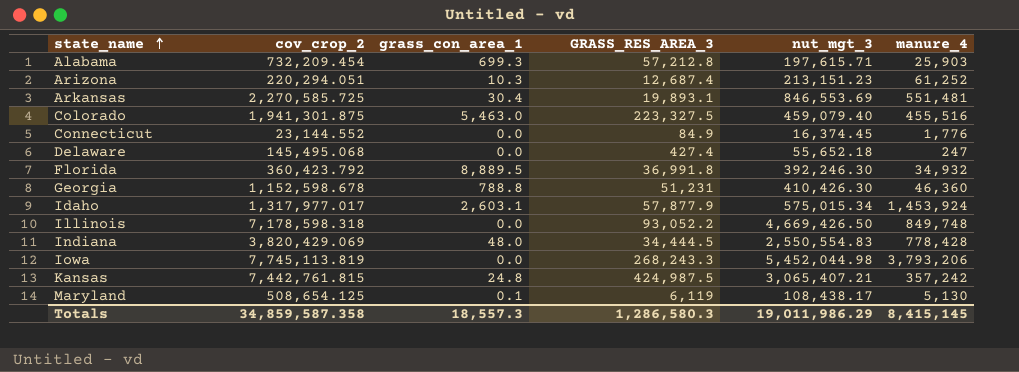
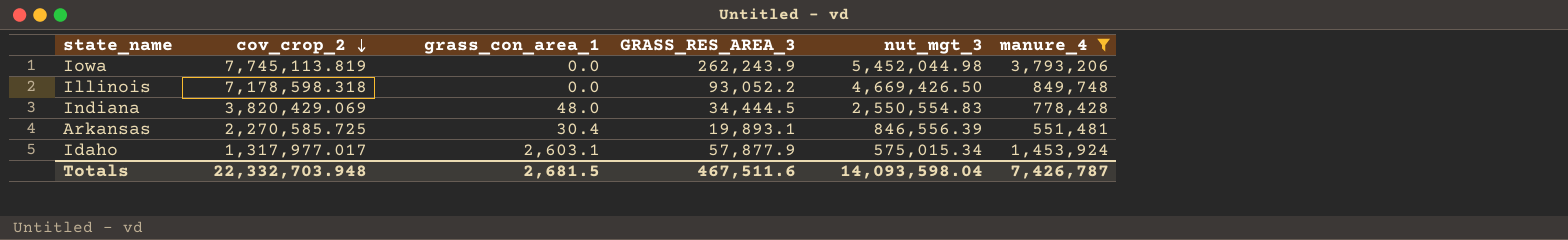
filter: none -> manure_4 >= 551,481
row order: state_name ascending -> cov_crop_2 descending
Iowa | GRASS_RES_AREA_3: 268,243.3 -> 262,243.9
Arkansas | nut_mgt_3: 846,553.69 -> 846,556.39
Totals | cov_crop_2: 34,859,587.358 -> 22,332,703.948
Totals | grass_con_area_1: 18,557.3 -> 2,681.5
Totals | GRASS_RES_AREA_3: 1,286,580.3 -> 467,511.6
Totals | nut_mgt_3: 19,011,986.29 -> 14,093,598.04
Totals | manure_4: 8,415,145 -> 7,426,787

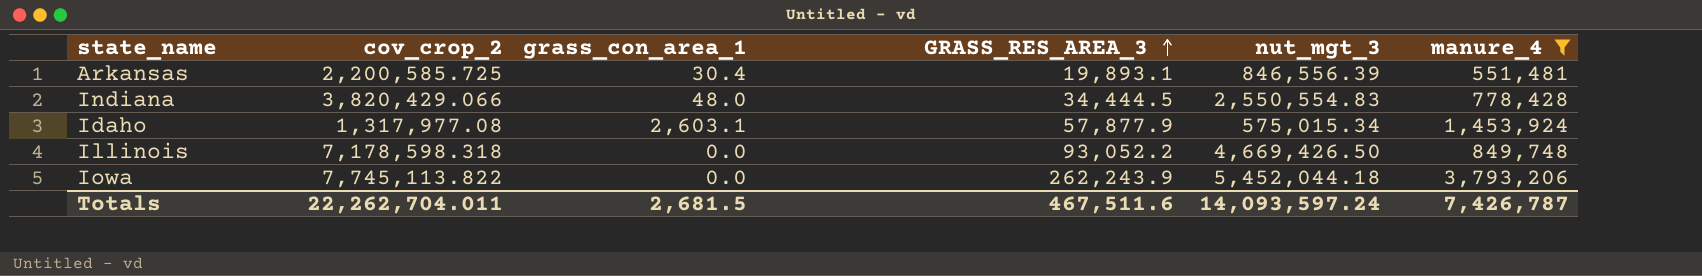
row order: cov_crop_2 descending -> GRASS_RES_AREA_3 ascending
Arkansas | cov_crop_2: 2,270,585.725 -> 2,200,585.725
Indiana | cov_crop_2: 3,820,429.069 -> 3,820,429.066
Idaho | cov_crop_2: 1,317,977.017 -> 1,317,977.08
Iowa | cov_crop_2: 7,745,113.819 -> 7,745,113.822
Iowa | nut_mgt_3: 5,452,044.98 -> 5,452,044.18
Totals | cov_crop_2: 22,332,703.948 -> 22,262,704.011
Totals | nut_mgt_3: 14,093,598.04 -> 14,093,597.24

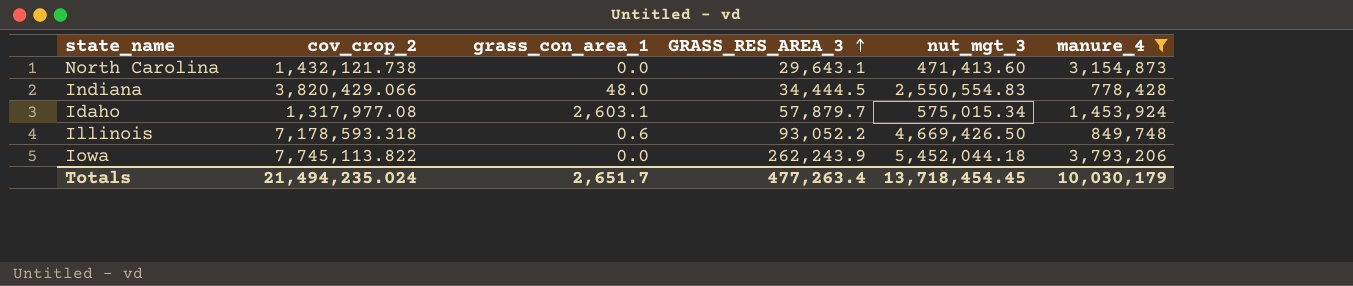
row Arkansas: 2,200,585.725 | 30.4 | 19,893.1 | 846,556.39 | 551,481 -> none
row North Carolina: none -> 1,432,121.738 | 0.0 | 29,643.1 | 471,413.60 | 3,154,873
Idaho | GRASS_RES_AREA_3: 57,877.9 -> 57,879.7
Illinois | cov_crop_2: 7,178,598.318 -> 7,178,593.318
Illinois | grass_con_area_1: 0.0 -> 0.6
Totals | cov_crop_2: 22,262,704.011 -> 21,494,235.024
Totals | grass_con_area_1: 2,681.5 -> 2,651.7
Totals | GRASS_RES_AREA_3: 467,511.6 -> 477,263.4
Totals | nut_mgt_3: 14,093,597.24 -> 13,718,454.45
Totals | manure_4: 7,426,787 -> 10,030,179

